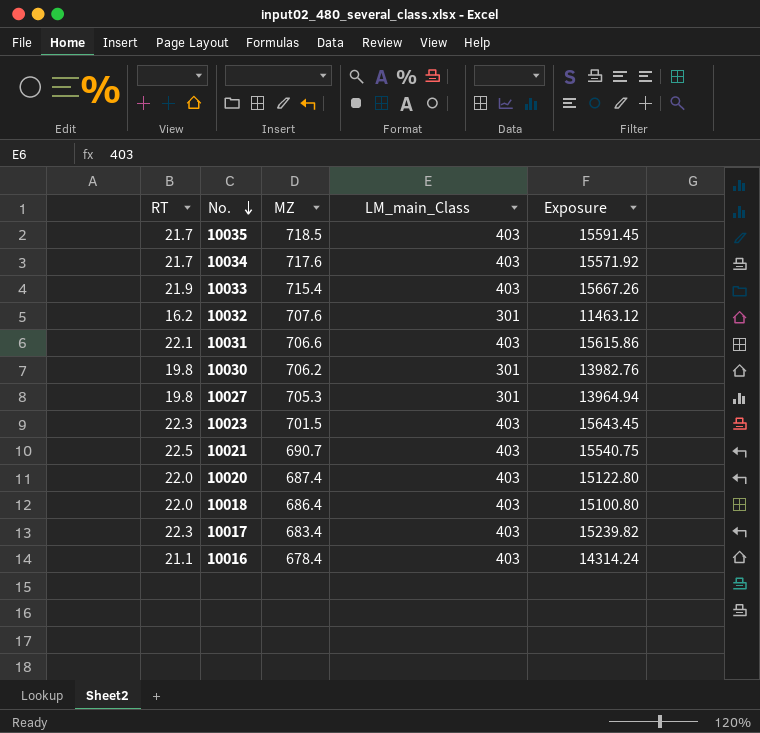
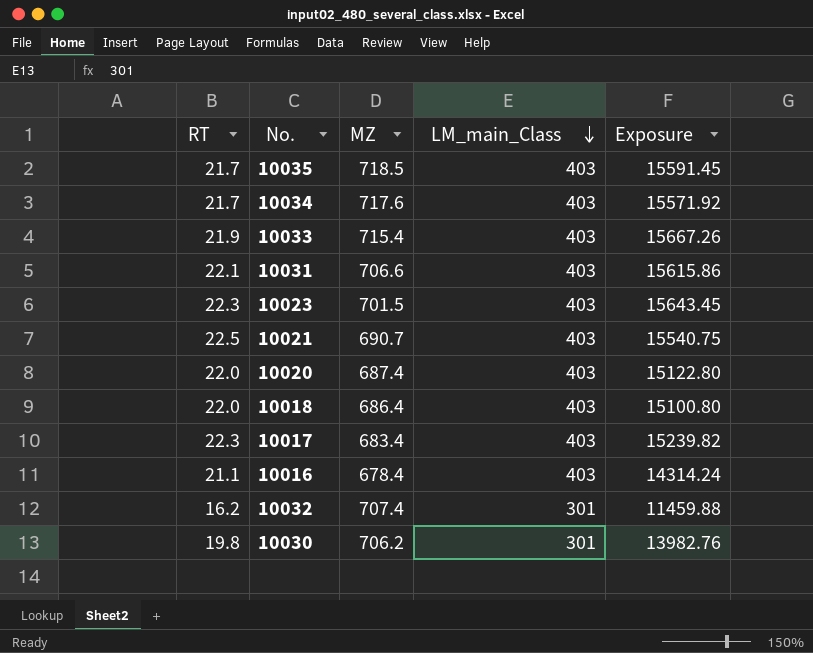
row order: No. descending -> LM_main_Class descending
row 10027: 19.8 | 705.3 | 301 | 13964.94 -> none
10032 | MZ: 707.6 -> 707.4
10032 | Exposure: 11463.12 -> 11459.88

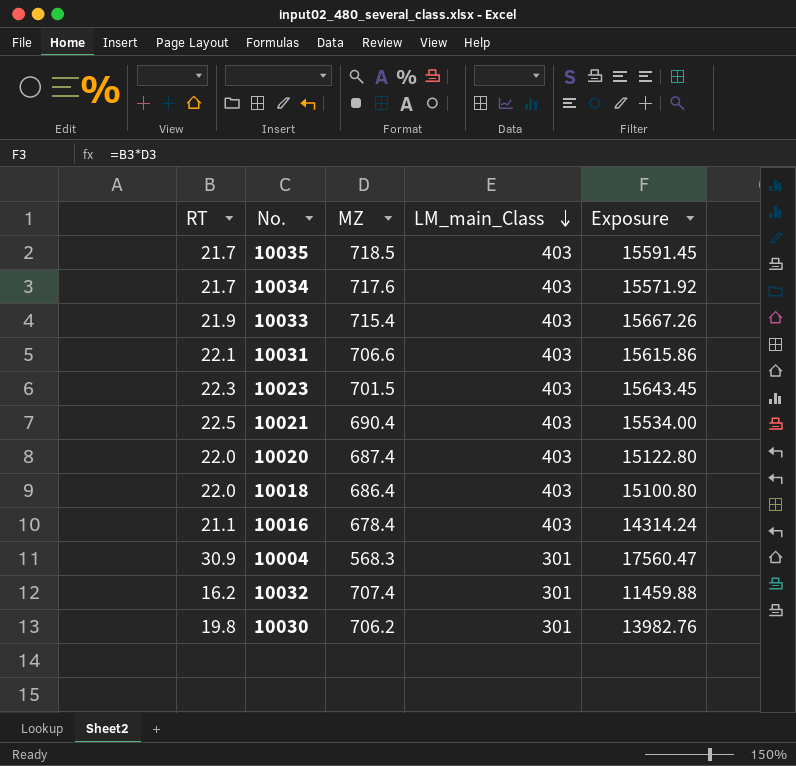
row 10017: 22.3 | 683.4 | 403 | 15239.82 -> none
10021 | MZ: 690.7 -> 690.4
10021 | Exposure: 15540.75 -> 15534.00
row 10004: none -> 30.9 | 568.3 | 301 | 17560.47

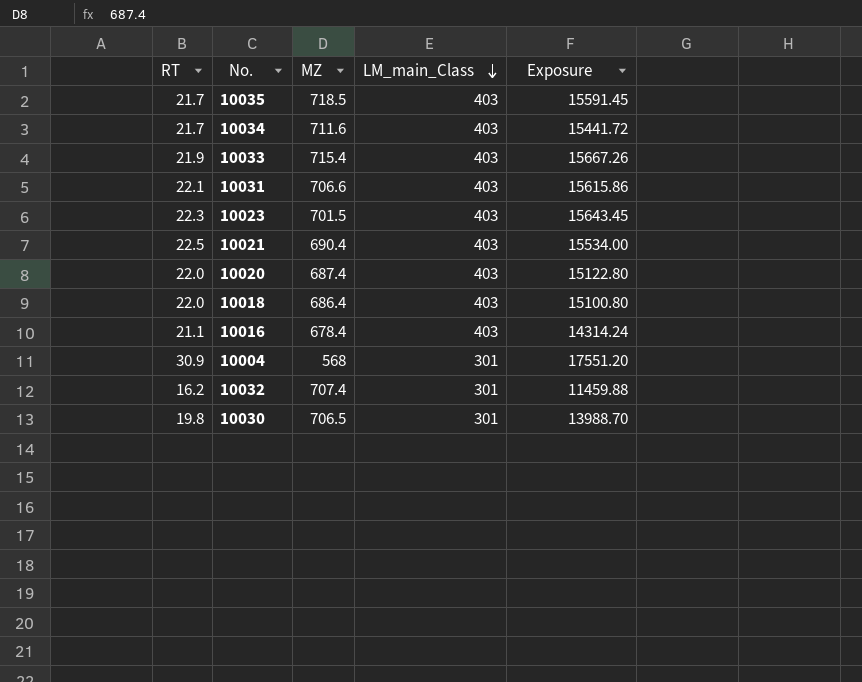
10034 | MZ: 717.6 -> 711.6
10034 | Exposure: 15571.92 -> 15441.72
10004 | MZ: 568.3 -> 568
10004 | Exposure: 17560.47 -> 17551.20
10030 | MZ: 706.2 -> 706.5
10030 | Exposure: 13982.76 -> 13988.70

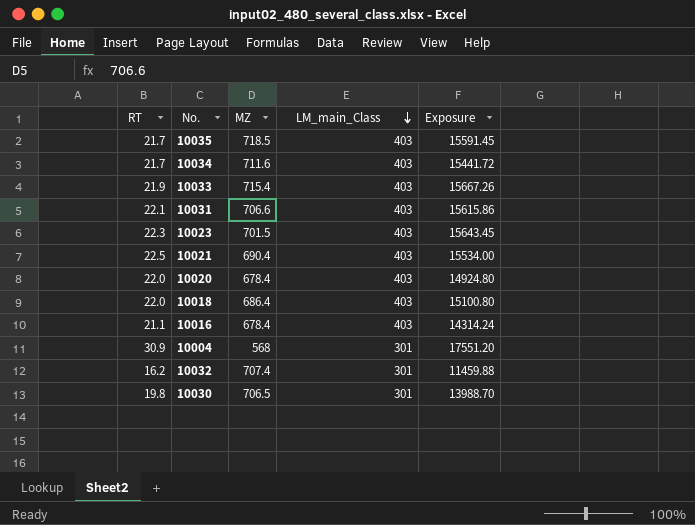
10020 | MZ: 687.4 -> 678.4
10020 | Exposure: 15122.80 -> 14924.80

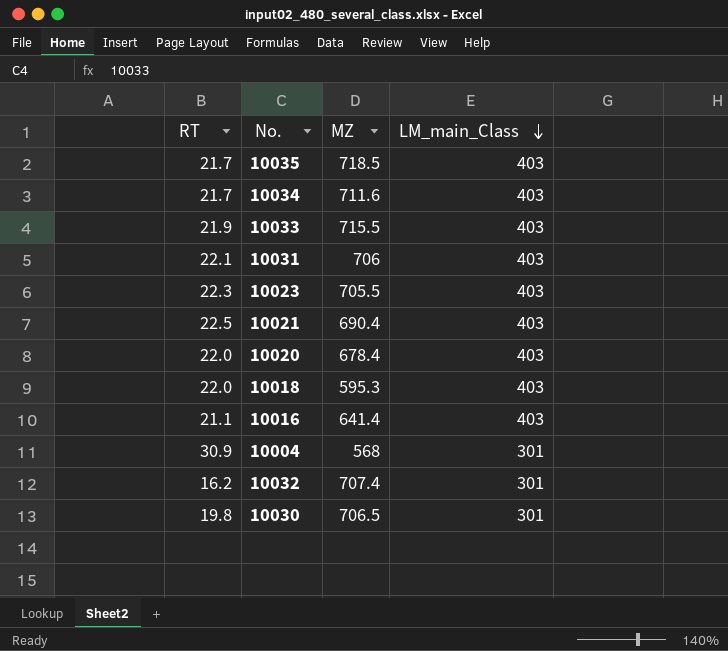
column Exposure | formula: [RT] * [MZ] -> none
10033 | MZ: 715.4 -> 715.5
10031 | MZ: 706.6 -> 706
10023 | MZ: 701.5 -> 705.5
10018 | MZ: 686.4 -> 595.3
10016 | MZ: 678.4 -> 641.4

